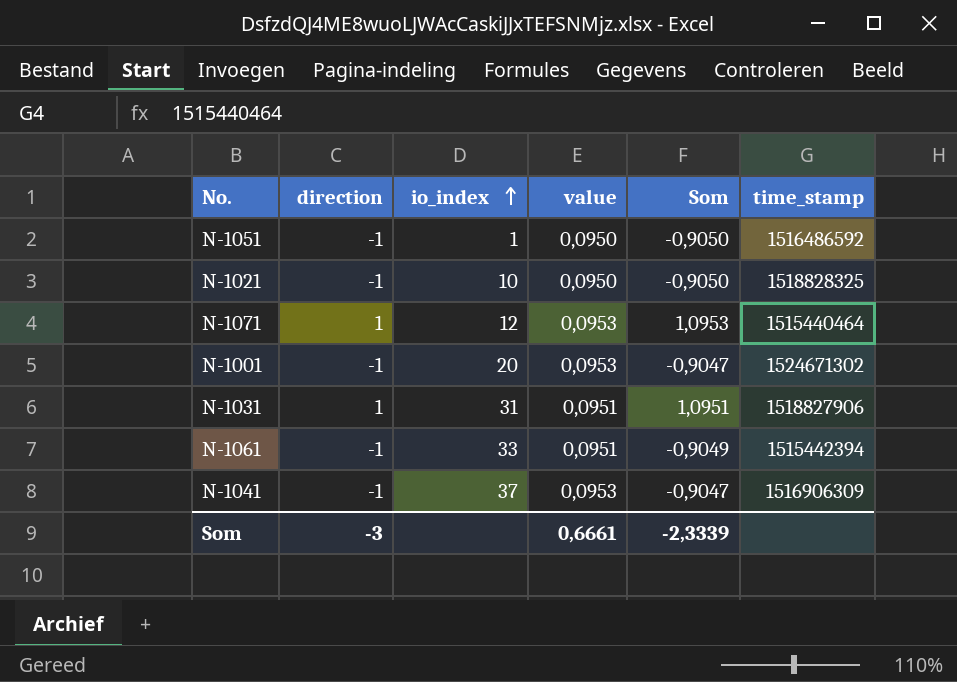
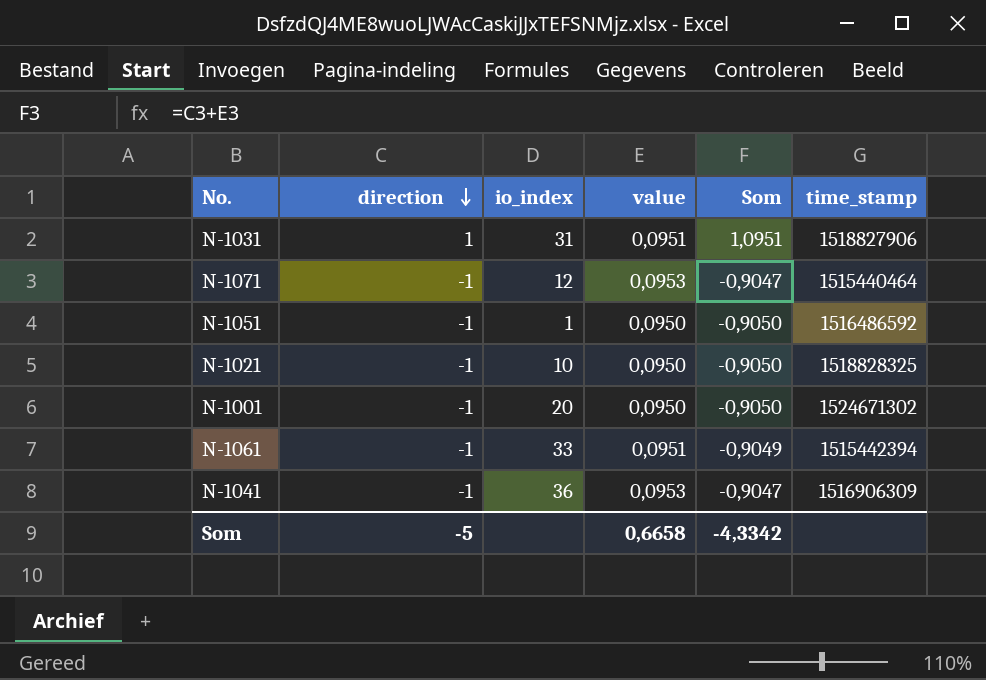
row order: io_index ascending -> direction descending
N-1071 | direction: 1 -> -1
N-1071 | Som: 1,0953 -> -0,9047
N-1001 | value: 0,0953 -> 0,0950
N-1001 | Som: -0,9047 -> -0,9050
N-1041 | io_index: 37 -> 36
Som | direction: -3 -> -5
Som | value: 0,6661 -> 0,6658
Som | Som: -2,3339 -> -4,3342

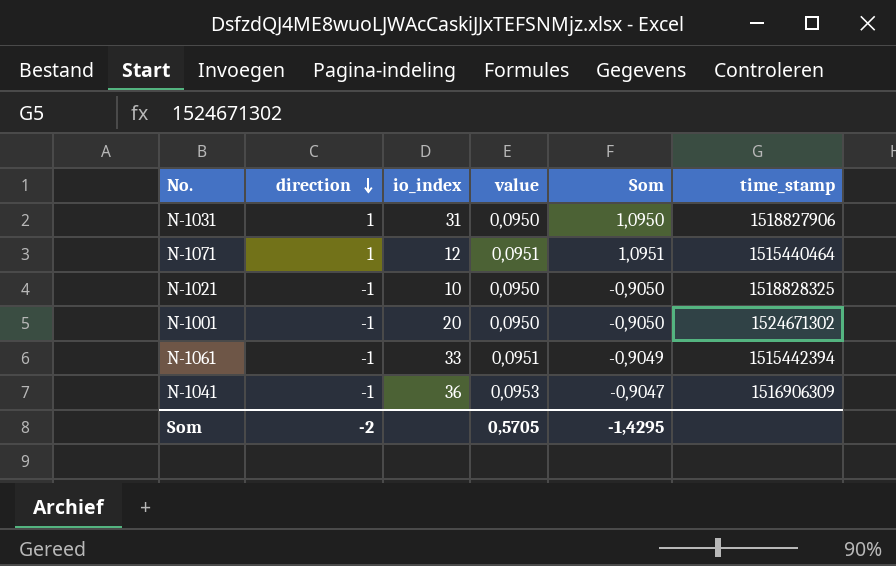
row N-1051: -1 | 1 | 0,0950 | -0,9050 | 1516486592 -> none
N-1031 | value: 0,0951 -> 0,0950
N-1031 | Som: 1,0951 -> 1,0950
N-1071 | direction: -1 -> 1
N-1071 | value: 0,0953 -> 0,0951
N-1071 | Som: -0,9047 -> 1,0951
Som | direction: -5 -> -2
Som | value: 0,6658 -> 0,5705
Som | Som: -4,3342 -> -1,4295

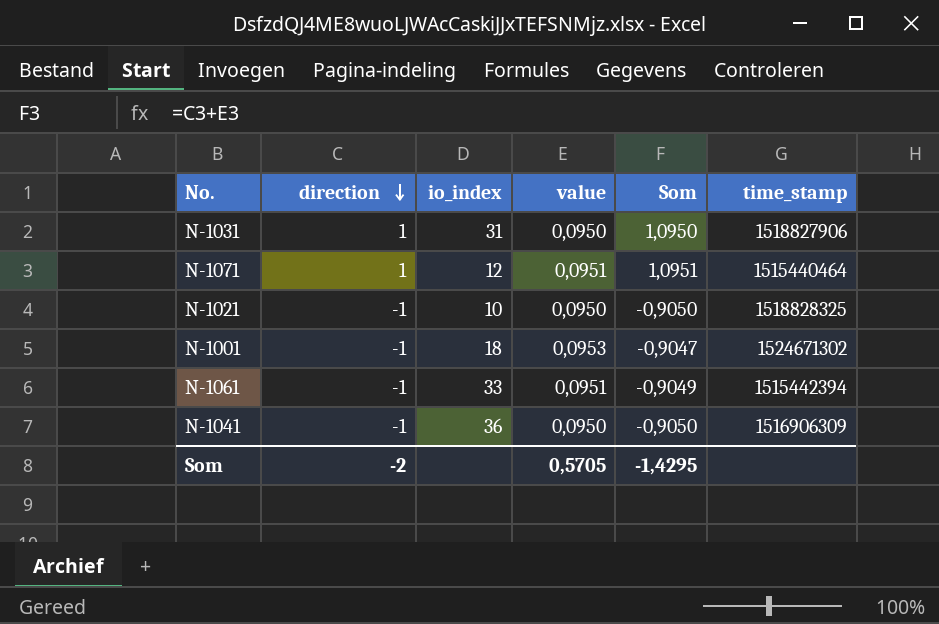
N-1001 | io_index: 20 -> 18
N-1001 | value: 0,0950 -> 0,0953
N-1001 | Som: -0,9050 -> -0,9047
N-1041 | value: 0,0953 -> 0,0950
N-1041 | Som: -0,9047 -> -0,9050

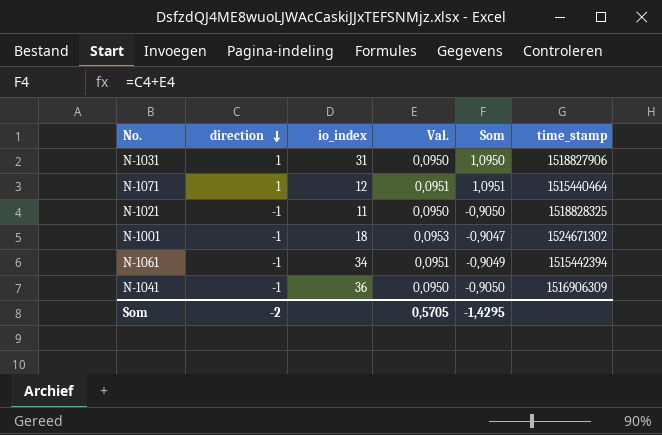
column name: value -> Val.
N-1021 | io_index: 10 -> 11
N-1061 | io_index: 33 -> 34

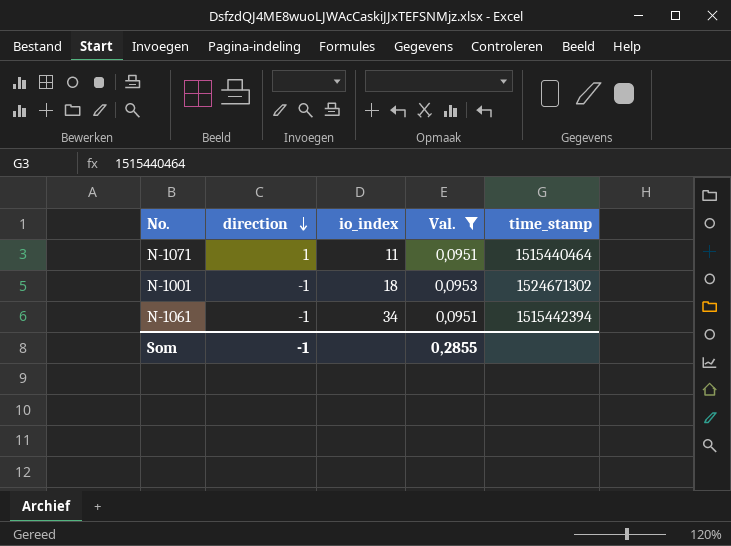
filter: none -> Val. != 0,0950
column Som | formula: [direction] + [Val.] -> none
N-1071 | io_index: 12 -> 11
Som | direction: -2 -> -1
Som | Val.: 0,5705 -> 0,2855

